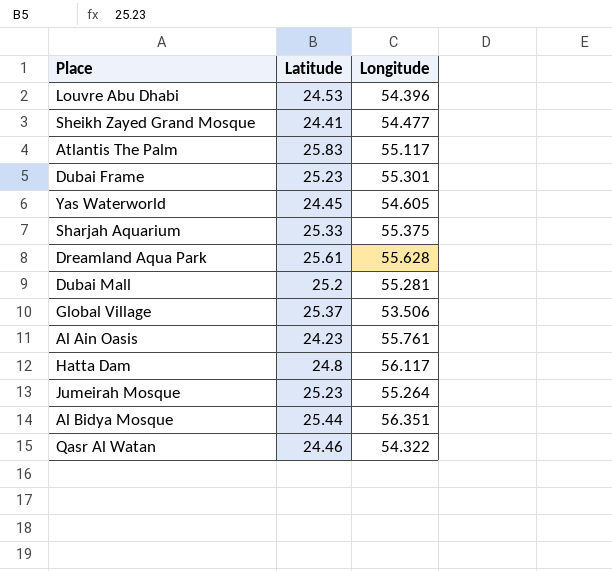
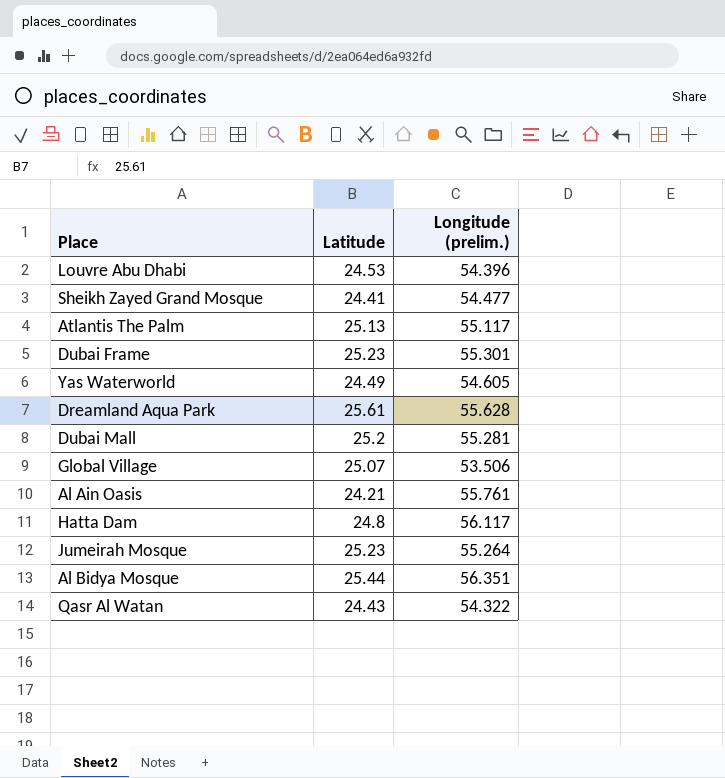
column name: Longitude -> Longitude (prelim.)
row Sharjah Aquarium: 25.33 | 55.375 -> none
Atlantis The Palm | Latitude: 25.83 -> 25.13
Yas Waterworld | Latitude: 24.45 -> 24.49
Global Village | Latitude: 25.37 -> 25.07
Al Ain Oasis | Latitude: 24.23 -> 24.21
Qasr Al Watan | Latitude: 24.46 -> 24.43

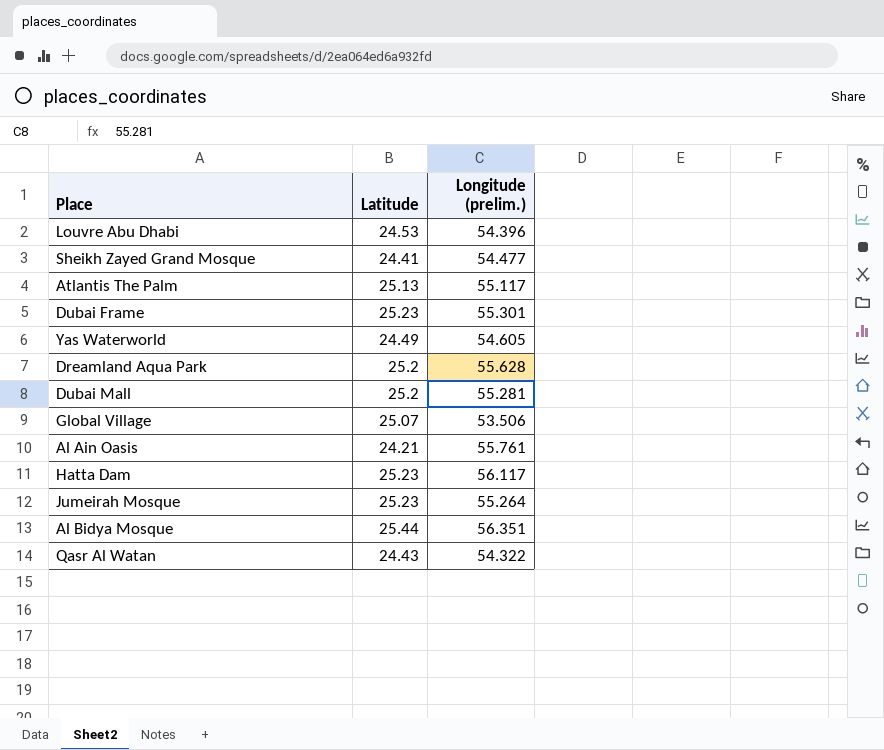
Dreamland Aqua Park | Latitude: 25.61 -> 25.2
Hatta Dam | Latitude: 24.8 -> 25.23

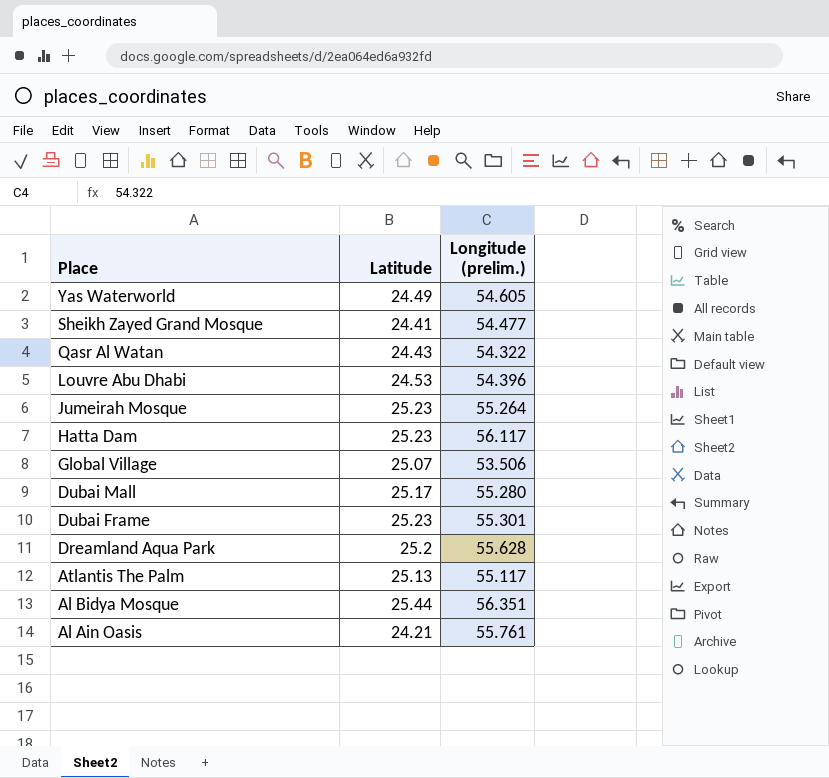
row order: none -> Place descending
Dubai Mall | Latitude: 25.2 -> 25.17
Dubai Mall | Longitude (prelim.): 55.281 -> 55.280

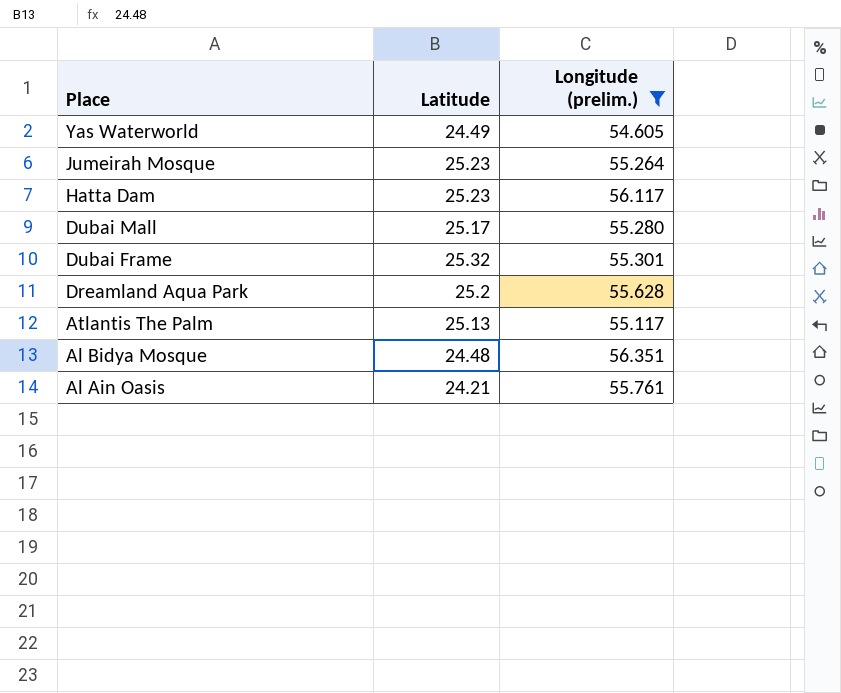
filter: none -> Longitude (prelim.) >= 54.605
Dubai Frame | Latitude: 25.23 -> 25.32
Al Bidya Mosque | Latitude: 25.44 -> 24.48

